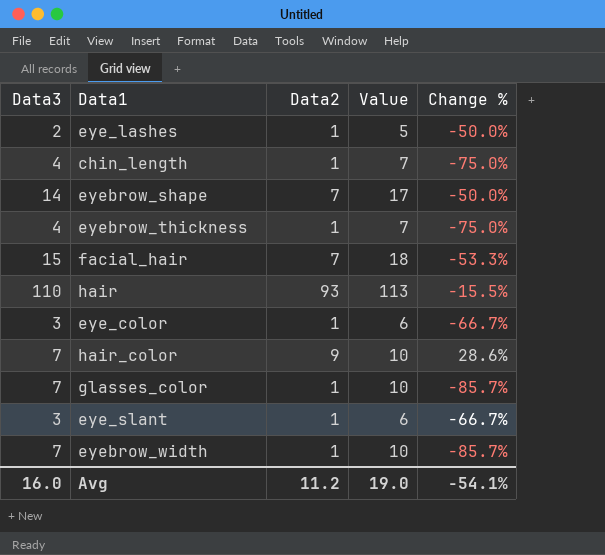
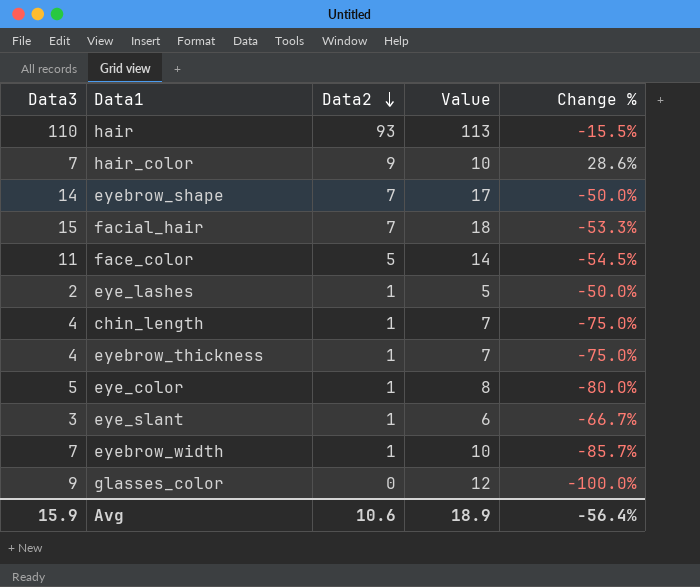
row order: none -> Data2 descending
row face_color: none -> 11 | 5 | 14 | -54.5%
eye_color | Data3: 3 -> 5
eye_color | Value: 6 -> 8
eye_color | Change %: -66.7% -> -80.0%
glasses_color | Data3: 7 -> 9
glasses_color | Data2: 1 -> 0
glasses_color | Value: 10 -> 12
glasses_color | Change %: -85.7% -> -100.0%
Avg | Data3: 16.0 -> 15.9
Avg | Data2: 11.2 -> 10.6
Avg | Value: 19.0 -> 18.9
Avg | Change %: -54.1% -> -56.4%

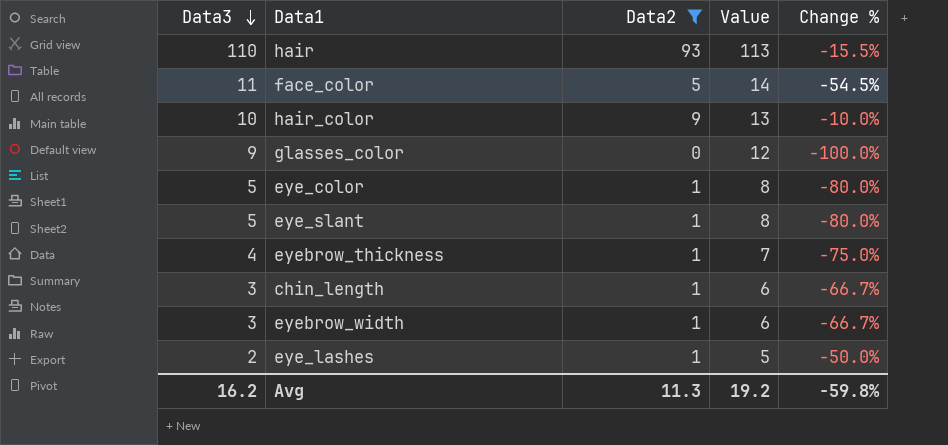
filter: none -> Data2 != 7
row order: Data2 descending -> Data3 descending
hair_color | Data3: 7 -> 10
hair_color | Value: 10 -> 13
hair_color | Change %: 28.6% -> -10.0%
eye_slant | Data3: 3 -> 5
eye_slant | Value: 6 -> 8
eye_slant | Change %: -66.7% -> -80.0%
chin_length | Data3: 4 -> 3
chin_length | Value: 7 -> 6
chin_length | Change %: -75.0% -> -66.7%
eyebrow_width | Data3: 7 -> 3
eyebrow_width | Value: 10 -> 6
eyebrow_width | Change %: -85.7% -> -66.7%
Avg | Data3: 15.9 -> 16.2
Avg | Data2: 10.6 -> 11.3
Avg | Value: 18.9 -> 19.2
Avg | Change %: -56.4% -> -59.8%

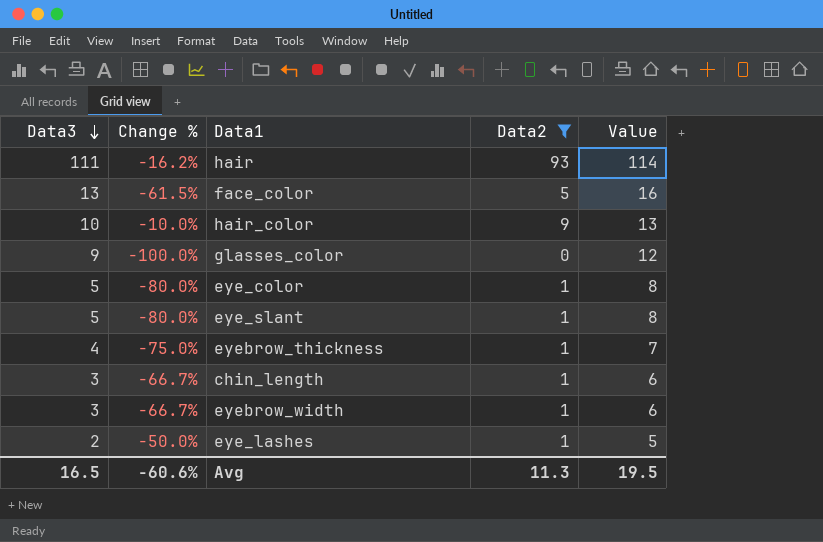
column Change % | position: 5 -> 2
hair | Data3: 110 -> 111
hair | Change %: -15.5% -> -16.2%
hair | Value: 113 -> 114
face_color | Data3: 11 -> 13
face_color | Change %: -54.5% -> -61.5%
face_color | Value: 14 -> 16
Avg | Data3: 16.2 -> 16.5
Avg | Change %: -59.8% -> -60.6%
Avg | Value: 19.2 -> 19.5

